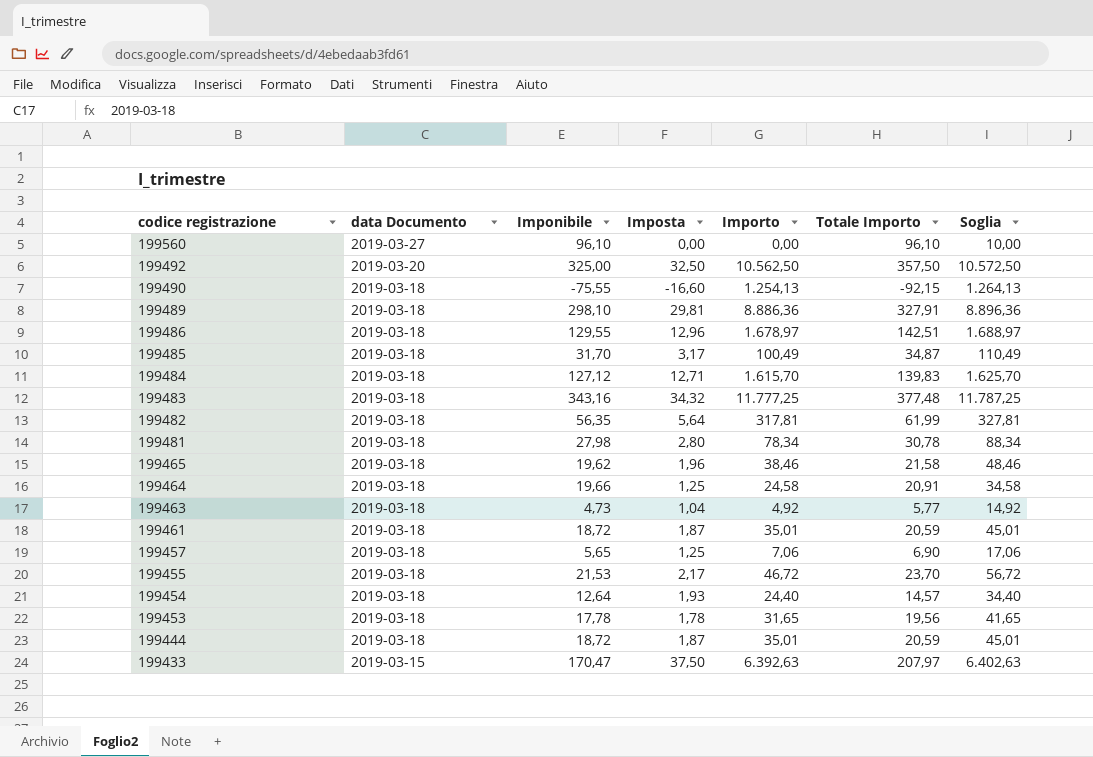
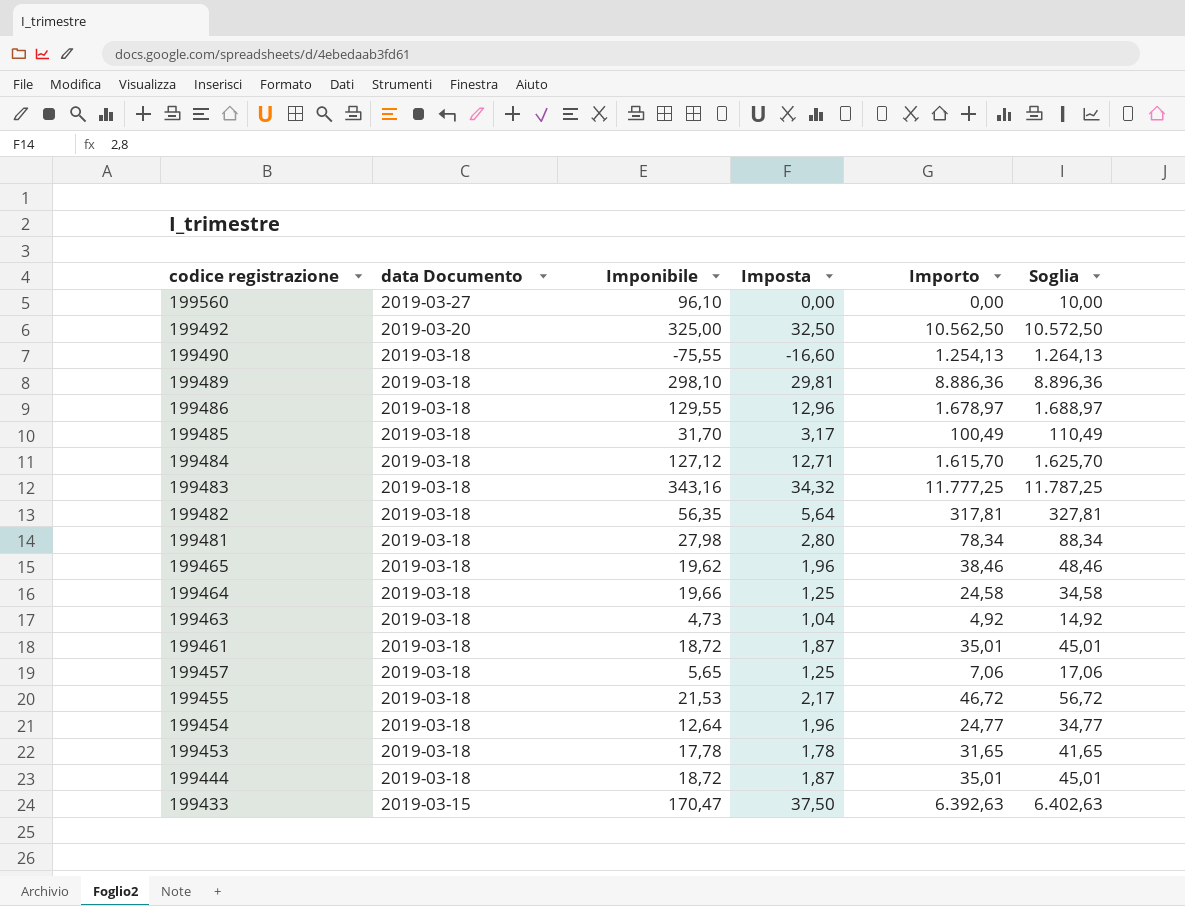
column Totale Importo | formula: [Imponibile] + [Imposta] -> none
199454 | Imposta: 1,93 -> 1,96
199454 | Importo: 24,40 -> 24,77
199454 | Soglia: 34,40 -> 34,77

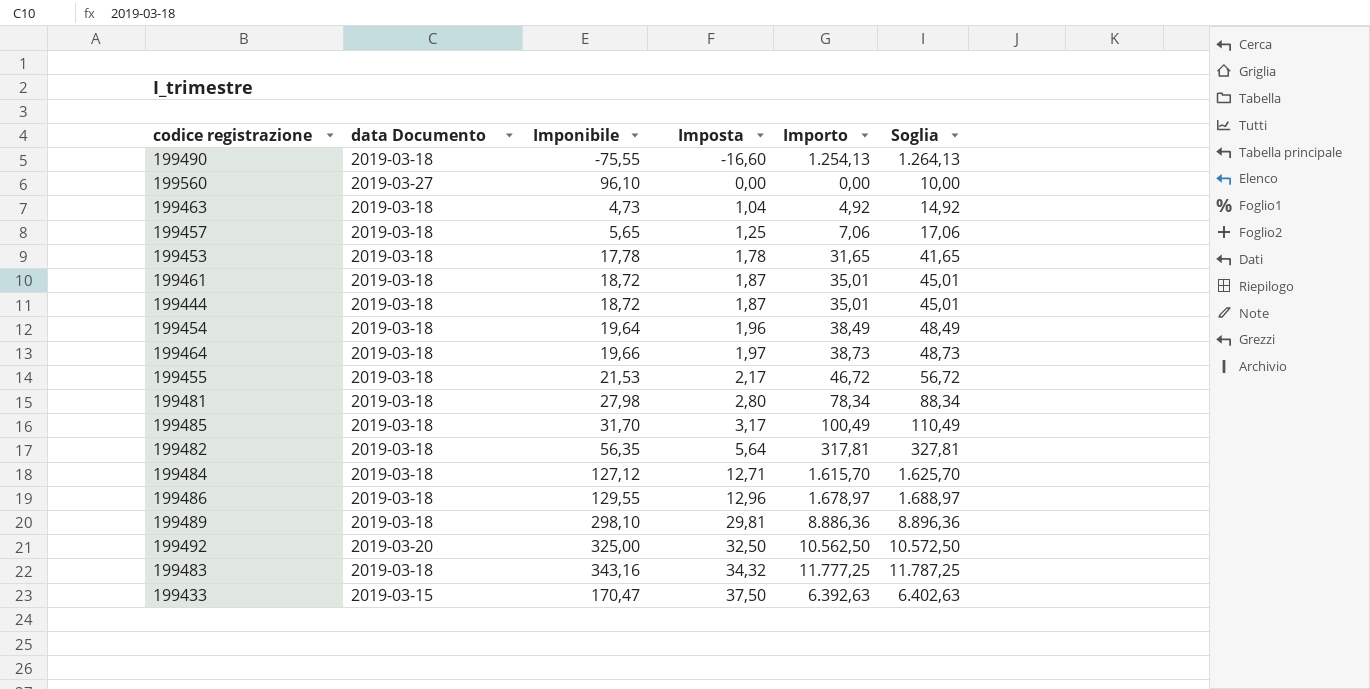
row order: codice registrazione descending -> Imposta ascending
row 199465: 2019-03-18 | 19,62 | 1,96 | 38,46 | 48,46 -> none
199454 | Imponibile: 12,64 -> 19,64
199454 | Importo: 24,77 -> 38,49
199454 | Soglia: 34,77 -> 48,49
199464 | Imposta: 1,25 -> 1,97
199464 | Importo: 24,58 -> 38,73
199464 | Soglia: 34,58 -> 48,73

